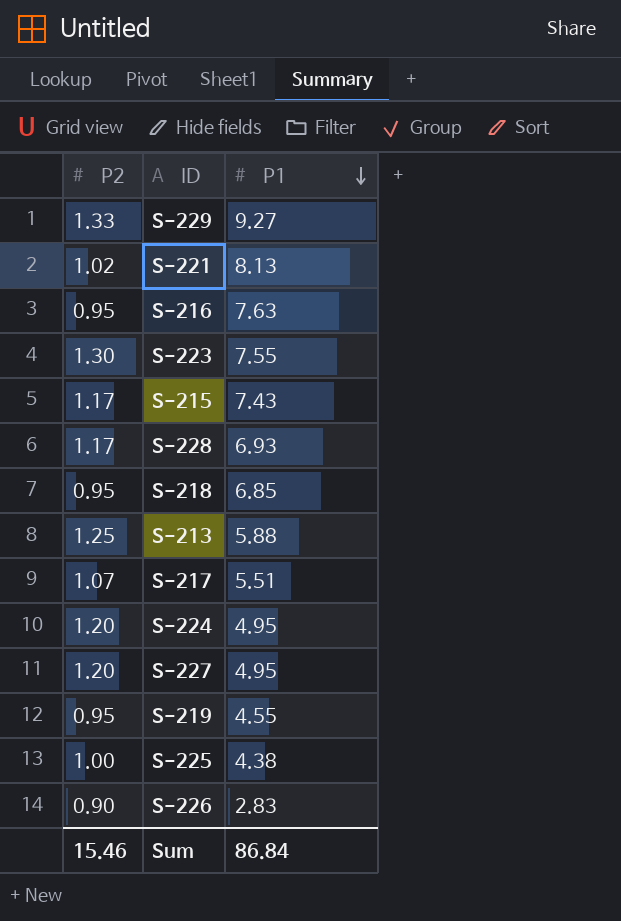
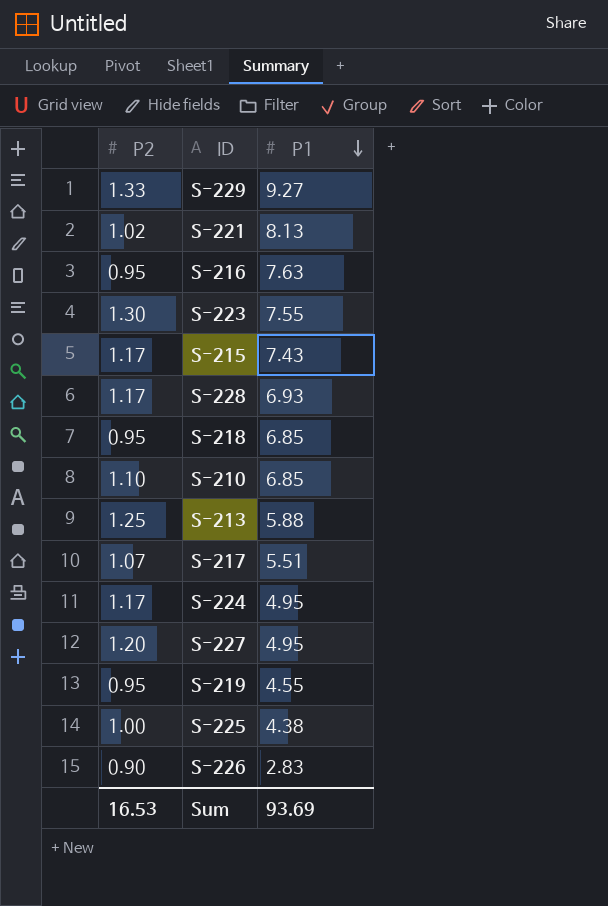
row S-210: none -> 1.10 | 6.85
S-224 | P2: 1.20 -> 1.17
Sum | P2: 15.46 -> 16.53
Sum | P1: 86.84 -> 93.69

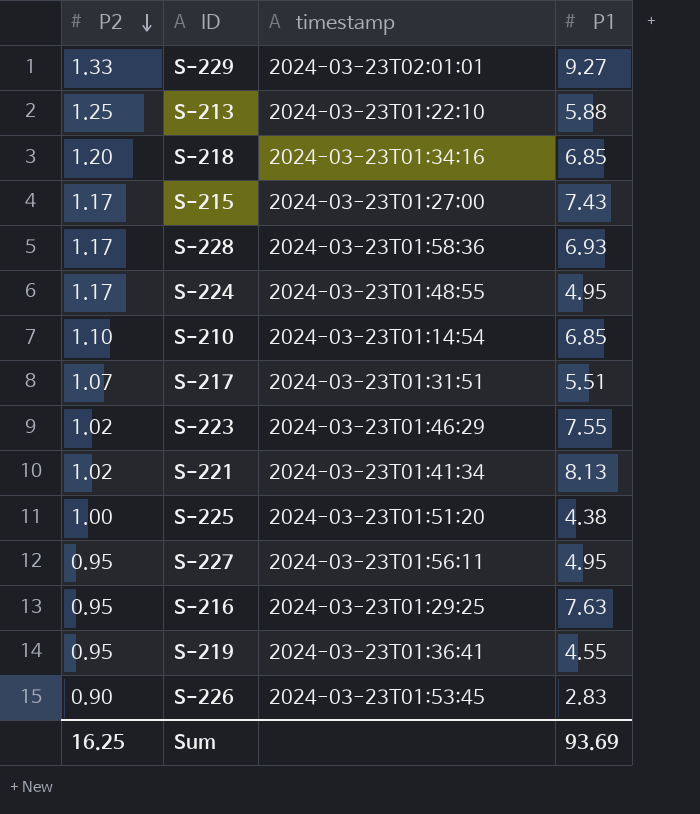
row order: P1 descending -> P2 descending
column timestamp | position: none -> 3
S-218 | P2: 0.95 -> 1.20
S-223 | P2: 1.30 -> 1.02
S-227 | P2: 1.20 -> 0.95
Sum | P2: 16.53 -> 16.25

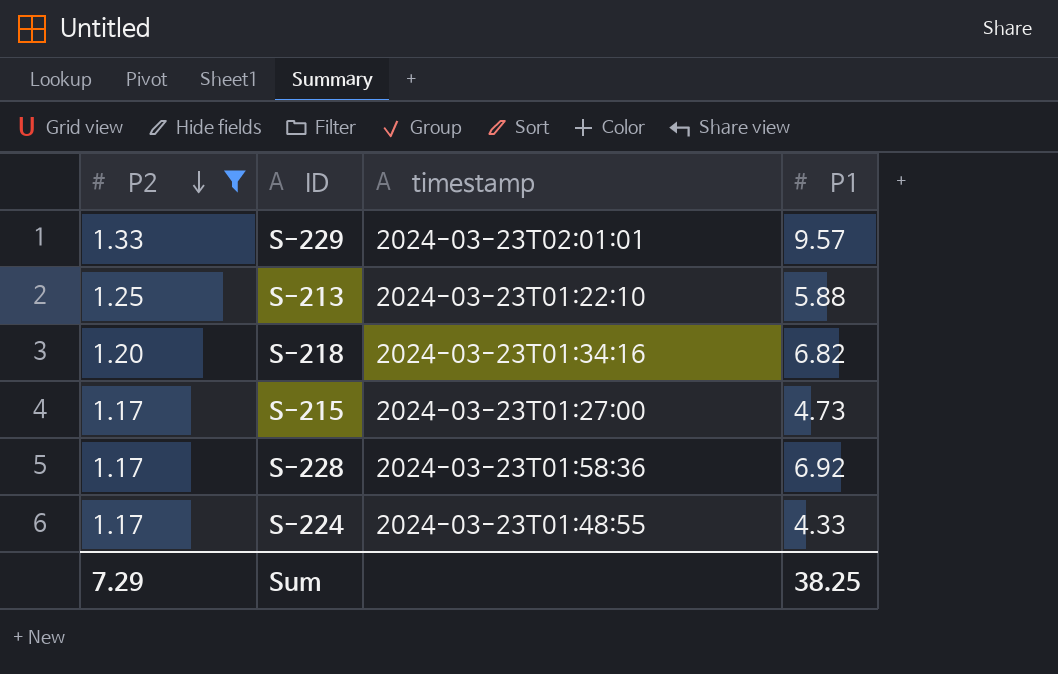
filter: none -> P2 >= 1.17
S-229 | P1: 9.27 -> 9.57
S-218 | P1: 6.85 -> 6.82
S-215 | P1: 7.43 -> 4.73
S-228 | P1: 6.93 -> 6.92
S-224 | P1: 4.95 -> 4.33
Sum | P2: 16.25 -> 7.29
Sum | P1: 93.69 -> 38.25

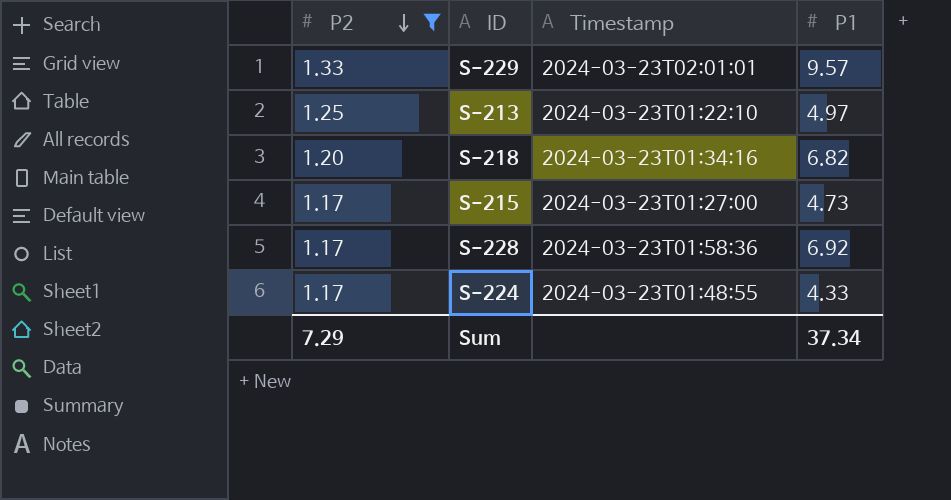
column name: timestamp -> Timestamp
S-213 | P1: 5.88 -> 4.97
Sum | P1: 38.25 -> 37.34

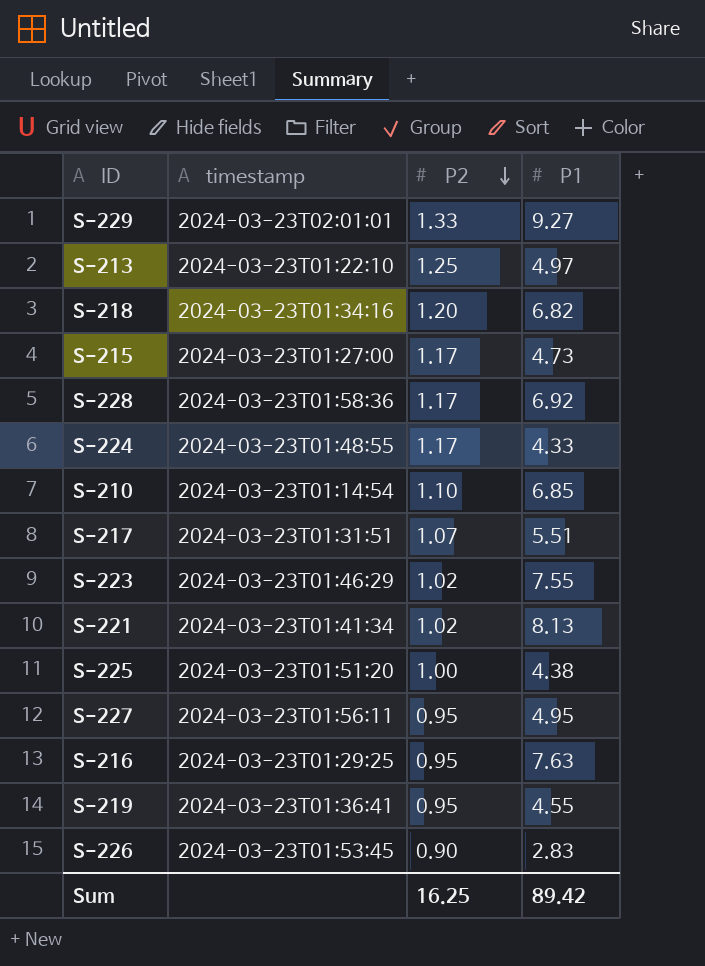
filter: P2 >= 1.17 -> none
column name: Timestamp -> timestamp
column P2 | position: 1 -> 3
S-229 | P1: 9.57 -> 9.27
Sum | P2: 7.29 -> 16.25
Sum | P1: 37.34 -> 89.42

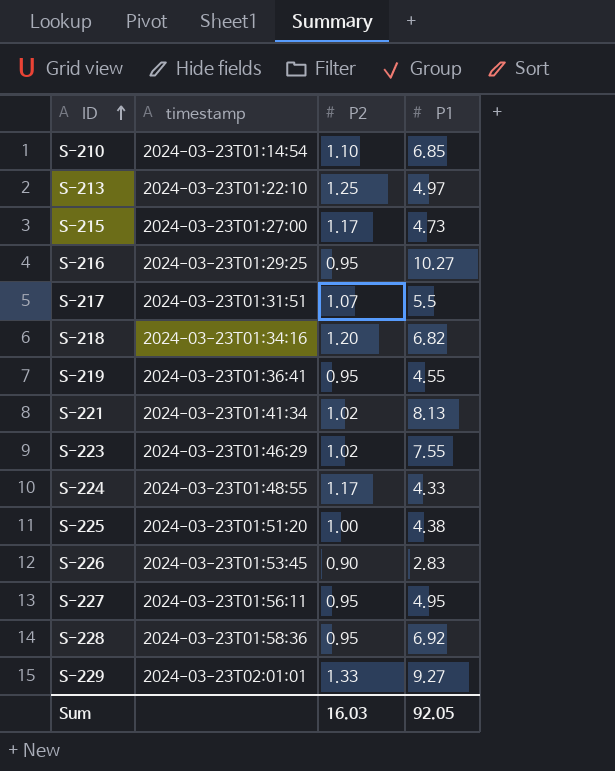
row order: P2 descending -> ID ascending
S-216 | P1: 7.63 -> 10.27
S-217 | P1: 5.51 -> 5.5
S-228 | P2: 1.17 -> 0.95
Sum | P2: 16.25 -> 16.03
Sum | P1: 89.42 -> 92.05

